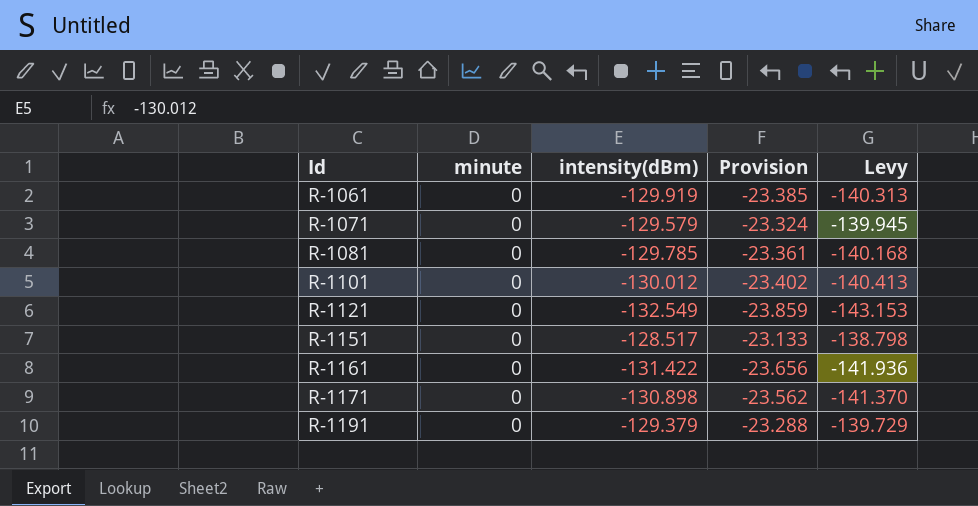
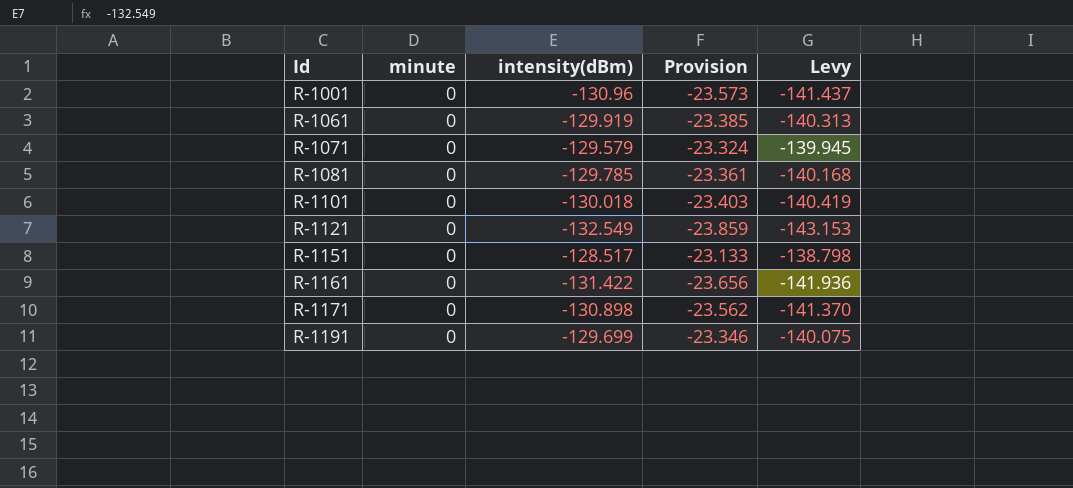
row R-1001: none -> 0 | -130.96 | -23.573 | -141.437
R-1101 | intensity(dBm): -130.012 -> -130.018
R-1101 | Provision: -23.402 -> -23.403
R-1101 | Levy: -140.413 -> -140.419
R-1191 | intensity(dBm): -129.379 -> -129.699
R-1191 | Provision: -23.288 -> -23.346
R-1191 | Levy: -139.729 -> -140.075

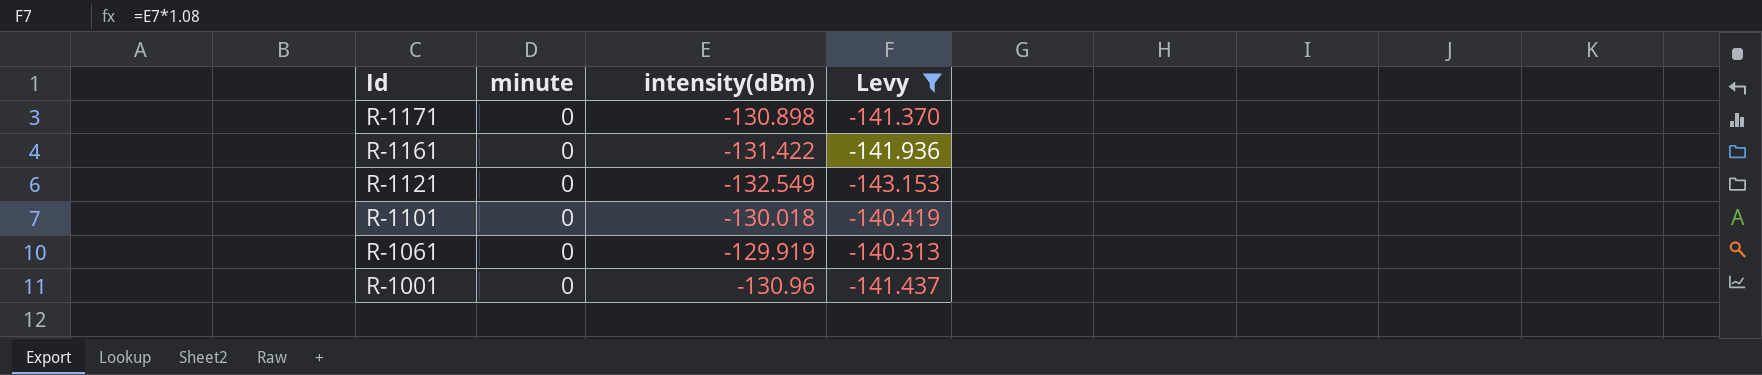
filter: none -> Levy <= -140.313
row order: Id ascending -> Id descending
column Provision | formula: [intensity(dBm)] * 0.18 -> none

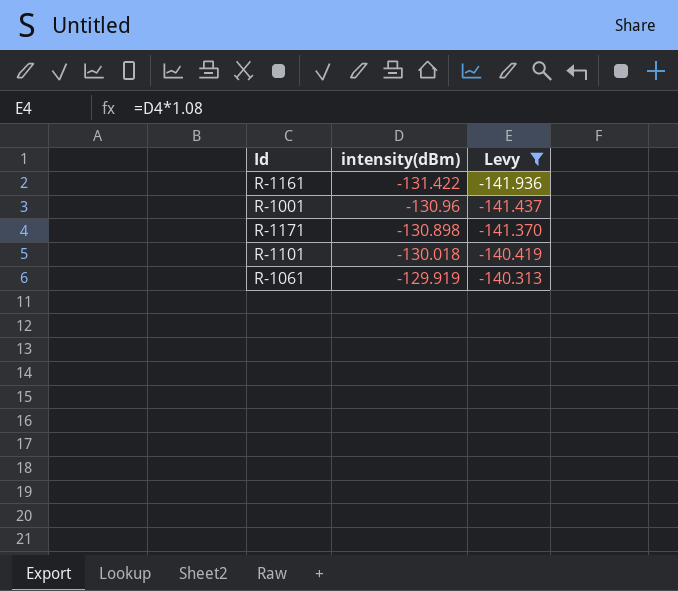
row order: Id descending -> intensity(dBm) ascending
column minute | position: 2 -> none
row R-1121: 0 | -132.549 | -143.153 -> none

